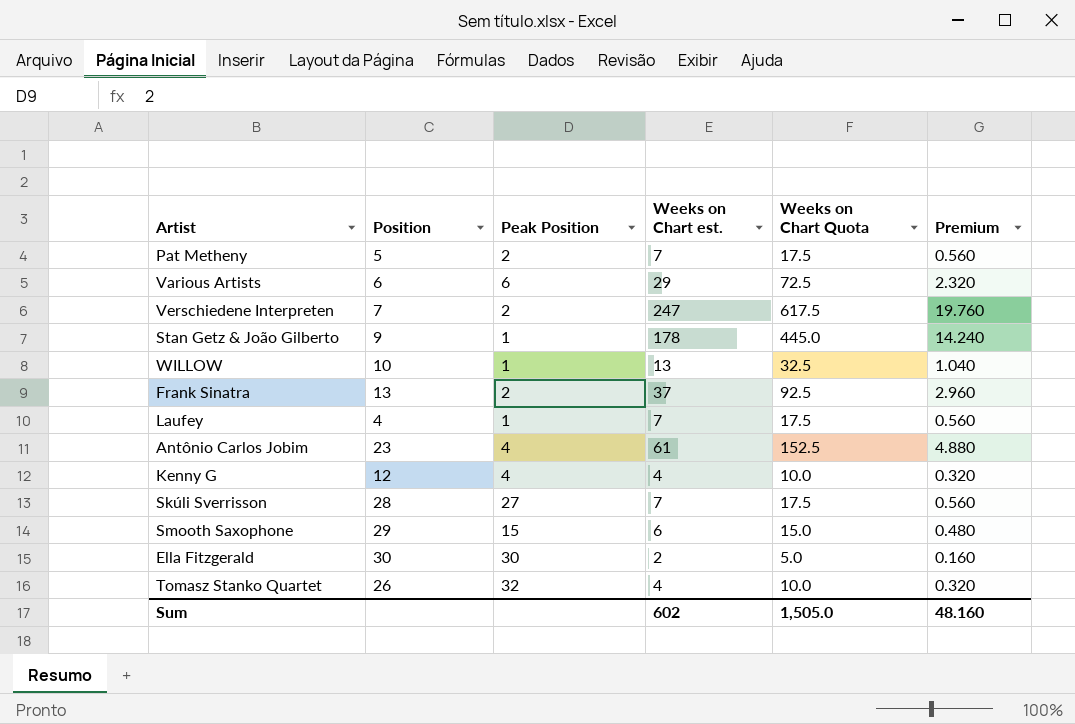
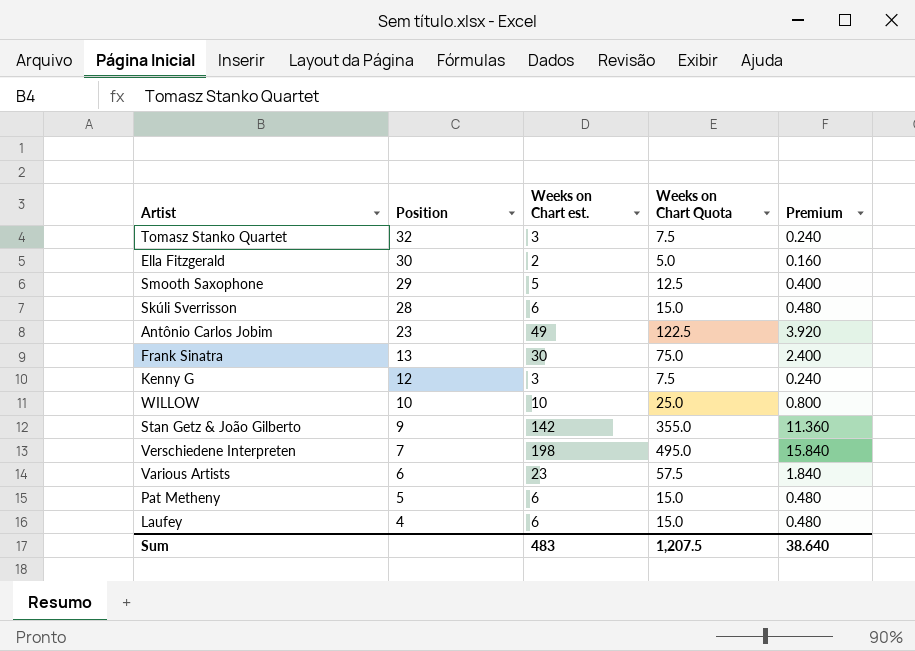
row order: none -> Position descending
column Peak Position | position: 3 -> none
Tomasz Stanko Quartet | Position: 26 -> 32
Tomasz Stanko Quartet | Weeks on Chart est.: 4 -> 3
Tomasz Stanko Quartet | Weeks on Chart Quota: 10.0 -> 7.5
Tomasz Stanko Quartet | Premium: 0.320 -> 0.240
Smooth Saxophone | Weeks on Chart est.: 6 -> 5
Smooth Saxophone | Weeks on Chart Quota: 15.0 -> 12.5
Smooth Saxophone | Premium: 0.480 -> 0.400
Skúli Sverrisson | Weeks on Chart est.: 7 -> 6
Skúli Sverrisson | Weeks on Chart Quota: 17.5 -> 15.0
Skúli Sverrisson | Premium: 0.560 -> 0.480
Antônio Carlos Jobim | Weeks on Chart est.: 61 -> 49
Antônio Carlos Jobim | Weeks on Chart Quota: 152.5 -> 122.5
Antônio Carlos Jobim | Premium: 4.880 -> 3.920
Frank Sinatra | Weeks on Chart est.: 37 -> 30
Frank Sinatra | Weeks on Chart Quota: 92.5 -> 75.0
Frank Sinatra | Premium: 2.960 -> 2.400
Kenny G | Weeks on Chart est.: 4 -> 3
Kenny G | Weeks on Chart Quota: 10.0 -> 7.5
Kenny G | Premium: 0.320 -> 0.240
WILLOW | Weeks on Chart est.: 13 -> 10
WILLOW | Weeks on Chart Quota: 32.5 -> 25.0
WILLOW | Premium: 1.040 -> 0.800
Stan Getz & João Gilberto | Weeks on Chart est.: 178 -> 142
Stan Getz & João Gilberto | Weeks on Chart Quota: 445.0 -> 355.0
Stan Getz & João Gilberto | Premium: 14.240 -> 11.360
Verschiedene Interpreten | Weeks on Chart est.: 247 -> 198
Verschiedene Interpreten | Weeks on Chart Quota: 617.5 -> 495.0
Verschiedene Interpreten | Premium: 19.760 -> 15.840
Various Artists | Weeks on Chart est.: 29 -> 23
Various Artists | Weeks on Chart Quota: 72.5 -> 57.5
Various Artists | Premium: 2.320 -> 1.840
Pat Metheny | Weeks on Chart est.: 7 -> 6
Pat Metheny | Weeks on Chart Quota: 17.5 -> 15.0
Pat Metheny | Premium: 0.560 -> 0.480
Laufey | Weeks on Chart est.: 7 -> 6
Laufey | Weeks on Chart Quota: 17.5 -> 15.0
Laufey | Premium: 0.560 -> 0.480
Sum | Weeks on Chart est.: 602 -> 483
Sum | Weeks on Chart Quota: 1,505.0 -> 1,207.5
Sum | Premium: 48.160 -> 38.640

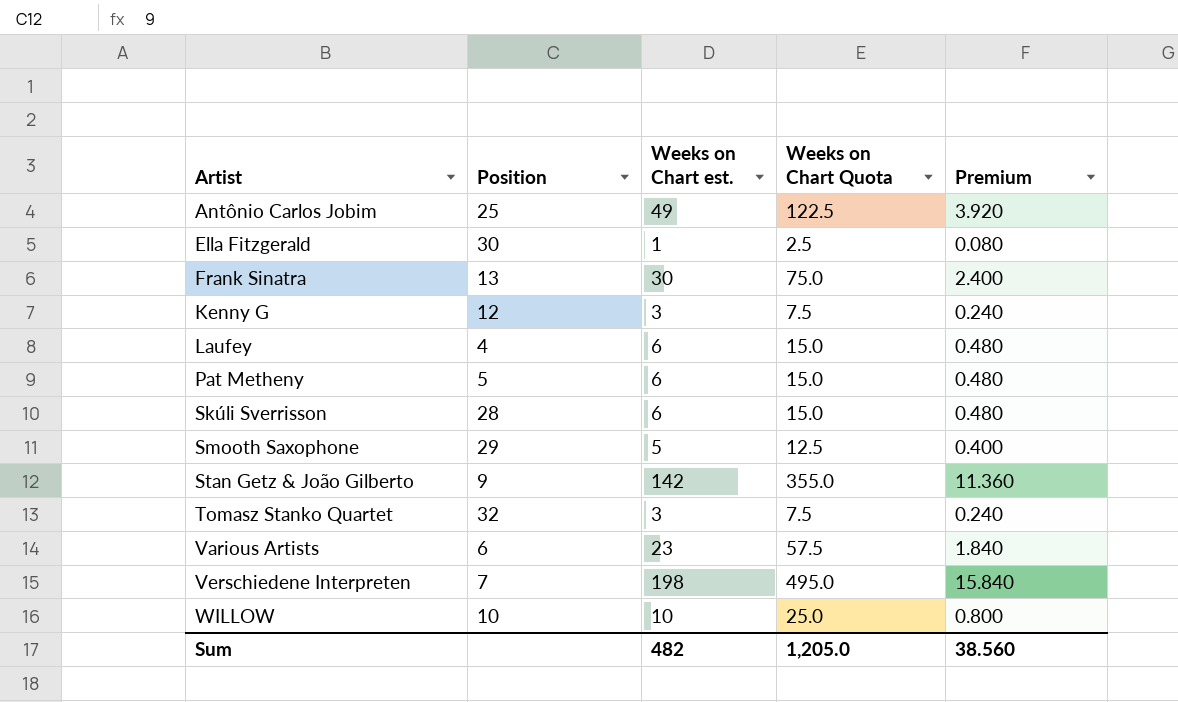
row order: Position descending -> Artist ascending
Antônio Carlos Jobim | Position: 23 -> 25
Ella Fitzgerald | Weeks on Chart est.: 2 -> 1
Ella Fitzgerald | Weeks on Chart Quota: 5.0 -> 2.5
Ella Fitzgerald | Premium: 0.160 -> 0.080
Sum | Weeks on Chart est.: 483 -> 482
Sum | Weeks on Chart Quota: 1,207.5 -> 1,205.0
Sum | Premium: 38.640 -> 38.560

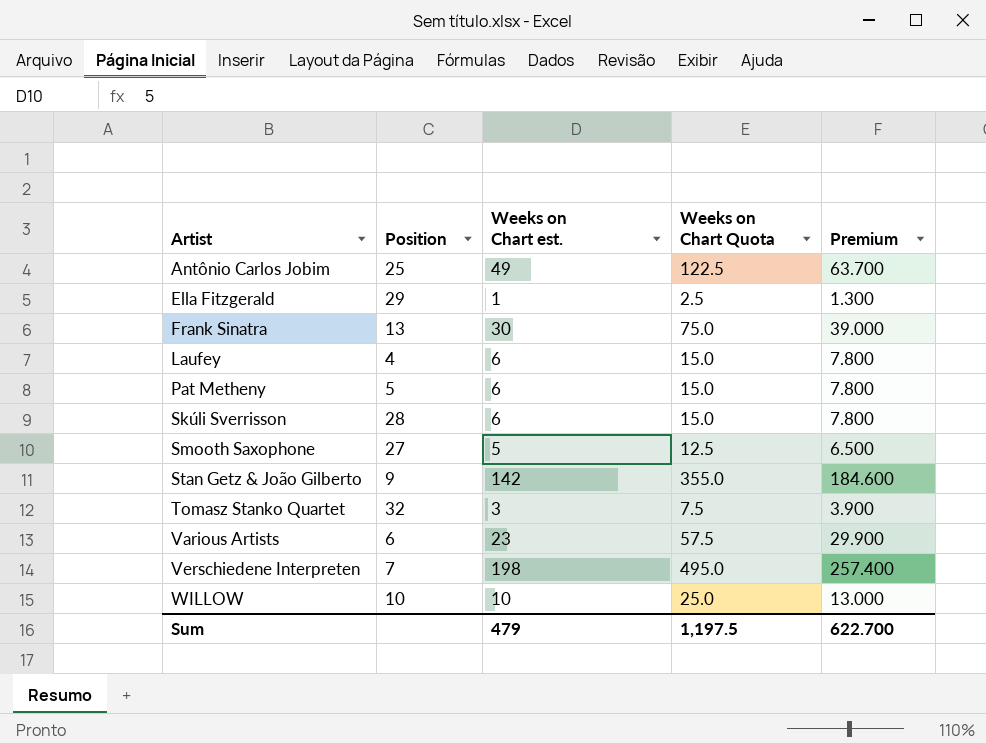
column Premium | formula: [Weeks on Chart est.] * 0.08 -> [Weeks on Chart est.] * 1.3
row Kenny G: 12 | 3 | 7.5 | 0.240 -> none
Ella Fitzgerald | Position: 30 -> 29
Smooth Saxophone | Position: 29 -> 27
Sum | Weeks on Chart est.: 482 -> 479
Sum | Weeks on Chart Quota: 1,205.0 -> 1,197.5
Sum | Premium: 38.560 -> 622.700

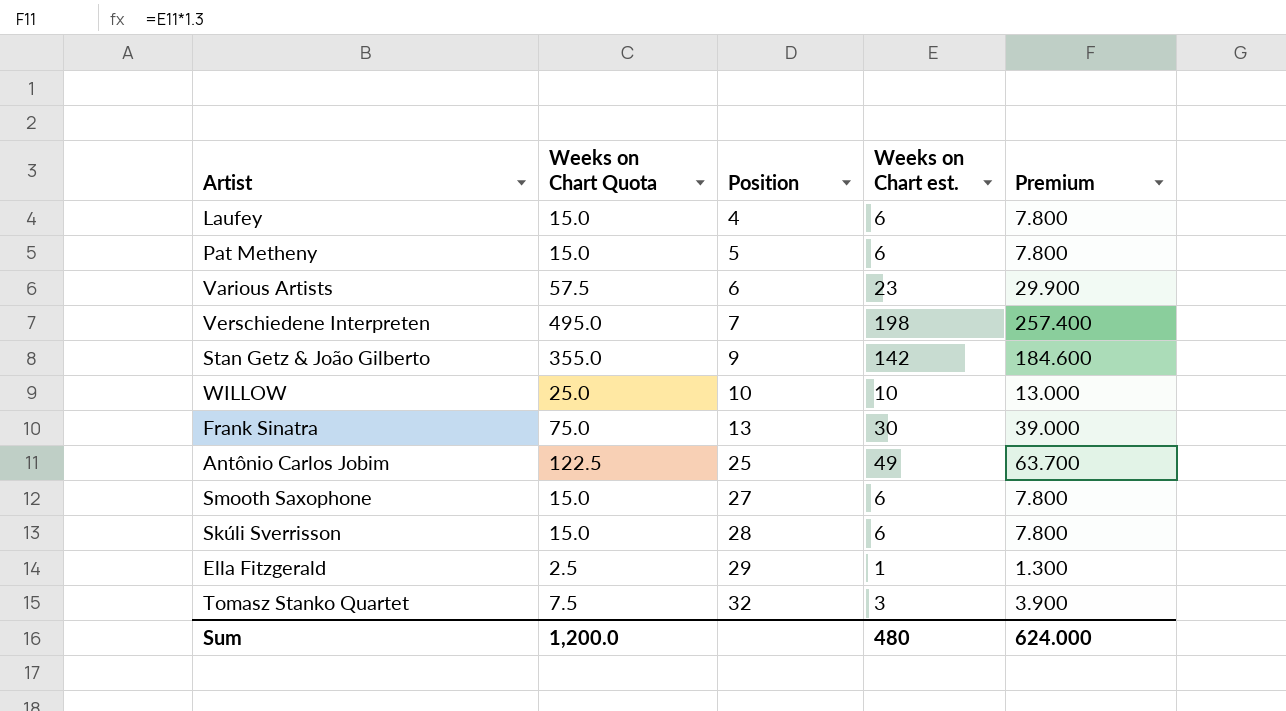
row order: Artist ascending -> Position ascending
column Weeks on Chart Quota | position: 4 -> 2
Smooth Saxophone | Weeks on Chart Quota: 12.5 -> 15.0
Smooth Saxophone | Weeks on Chart est.: 5 -> 6
Smooth Saxophone | Premium: 6.500 -> 7.800
Sum | Weeks on Chart Quota: 1,197.5 -> 1,200.0
Sum | Weeks on Chart est.: 479 -> 480
Sum | Premium: 622.700 -> 624.000

